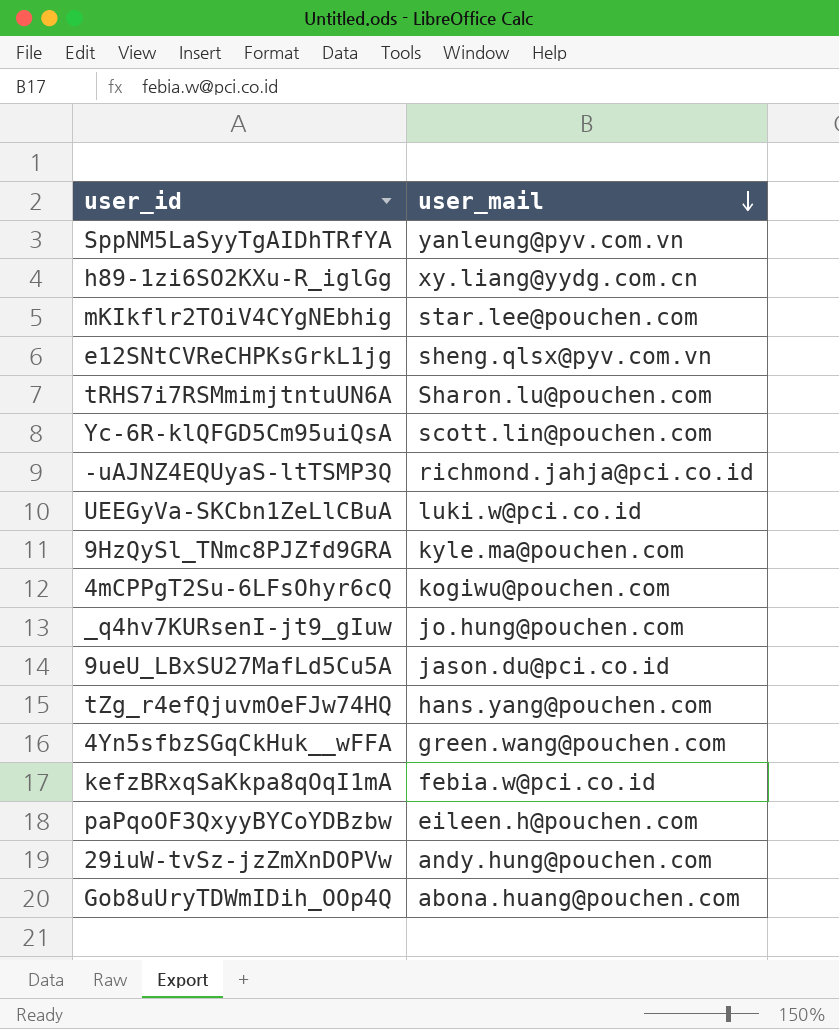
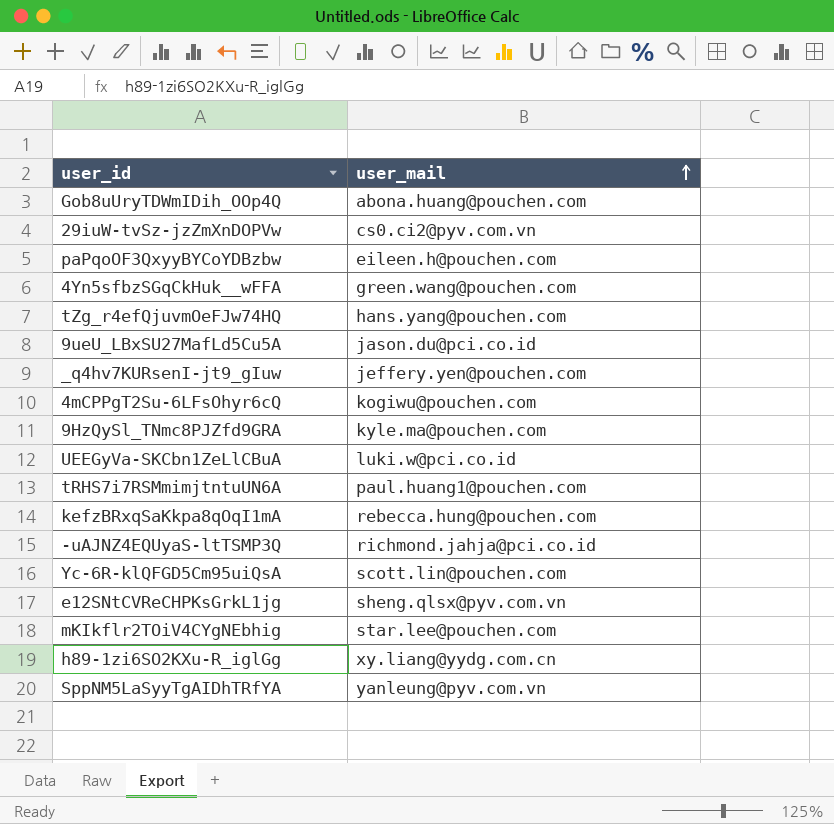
row order: user_mail descending -> user_mail ascending
29iuW-tvSz-jzZmXnDOPVw | user_mail: andy.hung@pouchen.com -> cs0.ci2@pyv.com.vn
_q4hv7KURsenI-jt9_gIuw | user_mail: jo.hung@pouchen.com -> jeffery.yen@pouchen.com
tRHS7i7RSMmimjtntuUN6A | user_mail: Sharon.lu@pouchen.com -> paul.huang1@pouchen.com
kefzBRxqSaKkpa8qOqI1mA | user_mail: febia.w@pci.co.id -> rebecca.hung@pouchen.com

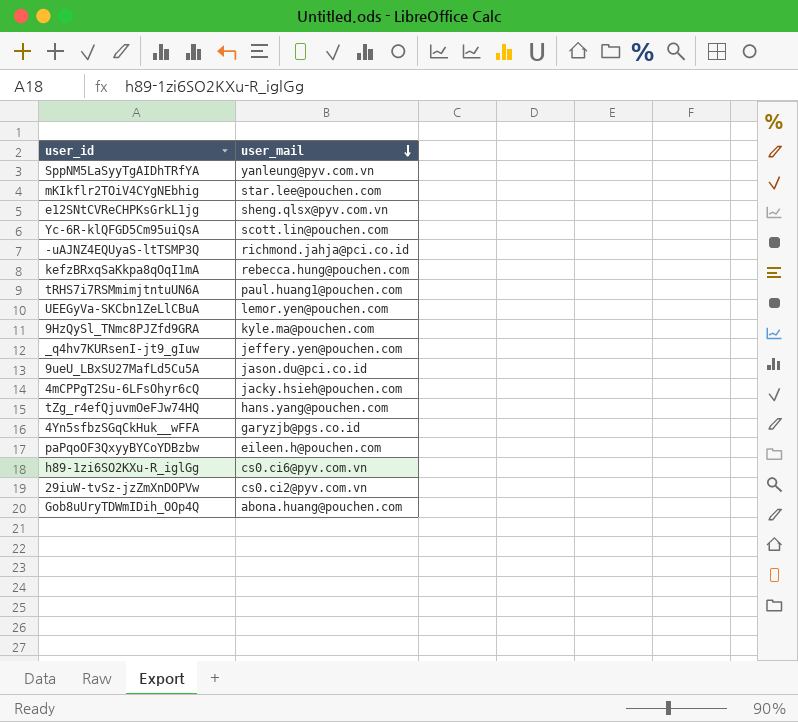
row order: user_mail ascending -> user_mail descending
UEEGyVa-SKCbn1ZeLlCBuA | user_mail: luki.w@pci.co.id -> lemor.yen@pouchen.com
4mCPPgT2Su-6LFsOhyr6cQ | user_mail: kogiwu@pouchen.com -> jacky.hsieh@pouchen.com
4Yn5sfbzSGqCkHuk__wFFA | user_mail: green.wang@pouchen.com -> garyzjb@pgs.co.id
h89-1zi6SO2KXu-R_iglGg | user_mail: xy.liang@yydg.com.cn -> cs0.ci6@pyv.com.vn

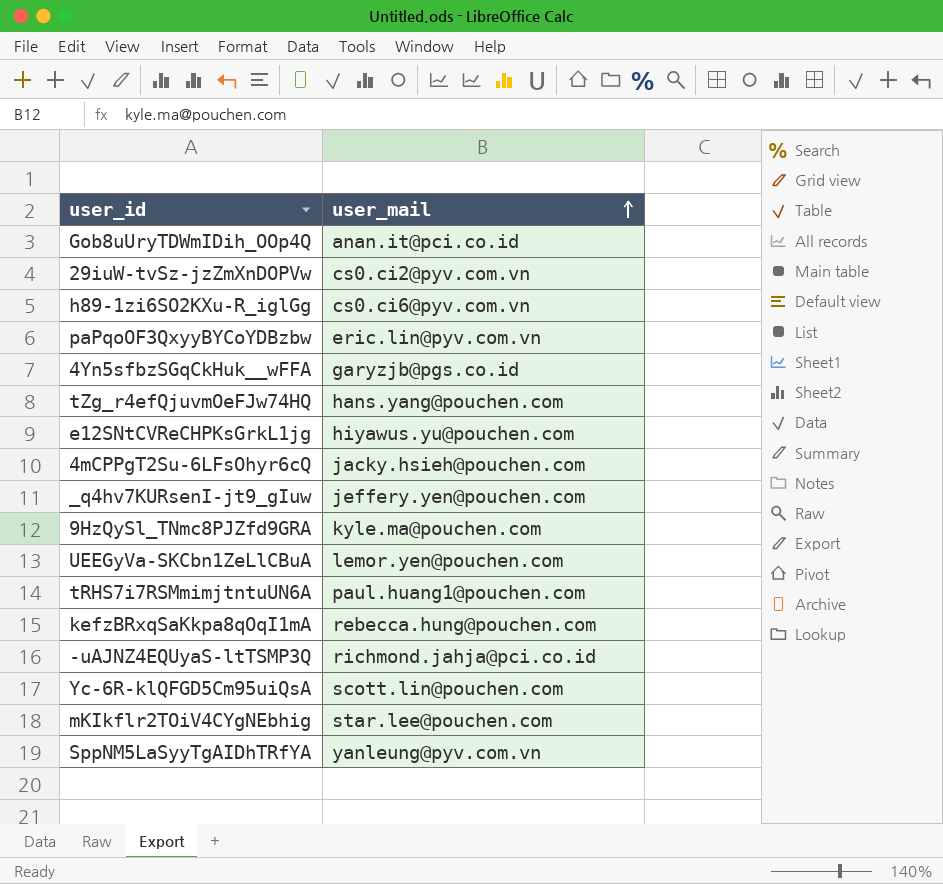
row order: user_mail descending -> user_mail ascending
row 9ueU_LBxSU27MafLd5Cu5A: jason.du@pci.co.id -> none
Gob8uUryTDWmIDih_OOp4Q | user_mail: abona.huang@pouchen.com -> anan.it@pci.co.id
paPqoOF3QxyyBYCoYDBzbw | user_mail: eileen.h@pouchen.com -> eric.lin@pyv.com.vn
e12SNtCVReCHPKsGrkL1jg | user_mail: sheng.qlsx@pyv.com.vn -> hiyawus.yu@pouchen.com

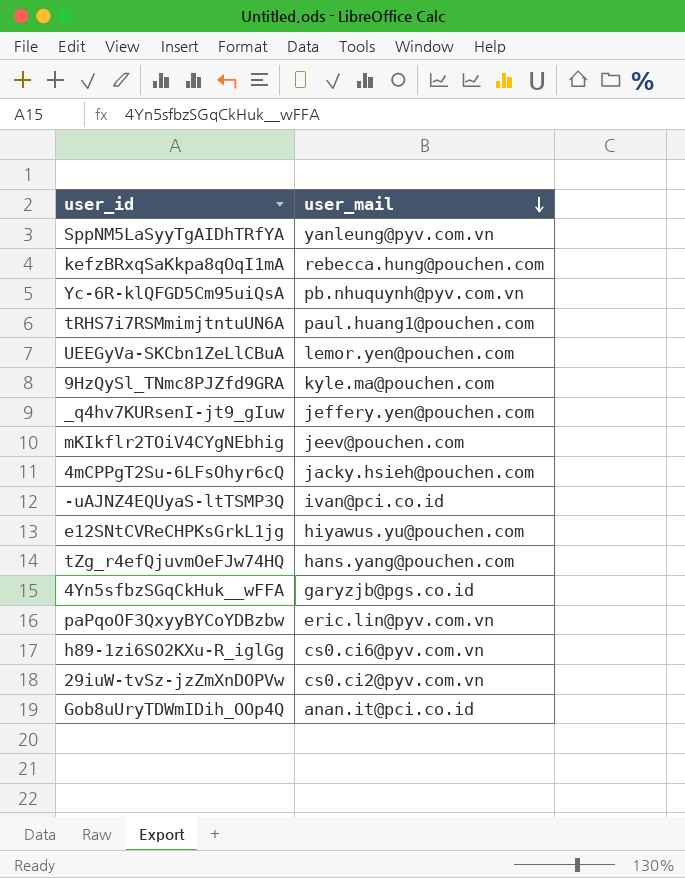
row order: user_mail ascending -> user_mail descending
Yc-6R-klQFGD5Cm95uiQsA | user_mail: scott.lin@pouchen.com -> pb.nhuquynh@pyv.com.vn
mKIkflr2TOiV4CYgNEbhig | user_mail: star.lee@pouchen.com -> jeev@pouchen.com
-uAJNZ4EQUyaS-ltTSMP3Q | user_mail: richmond.jahja@pci.co.id -> ivan@pci.co.id

